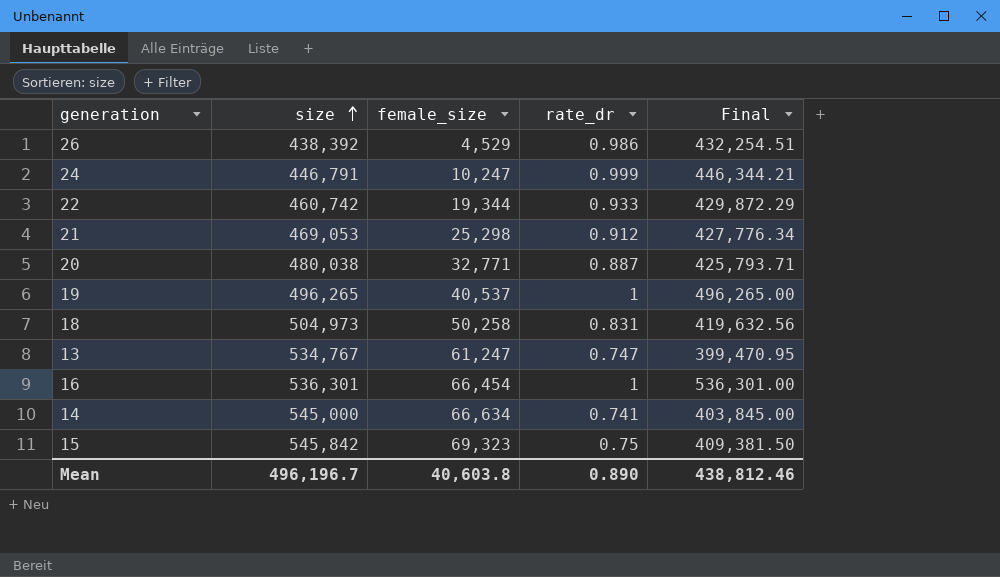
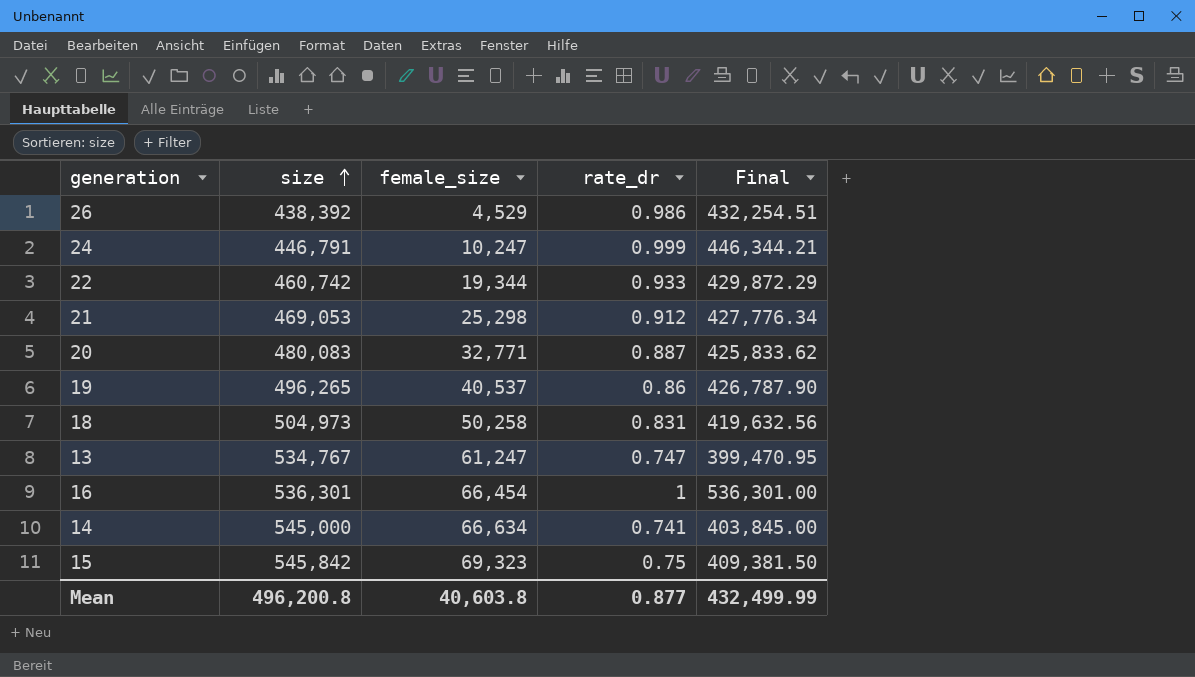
20 | size: 480,038 -> 480,083
20 | Final: 425,793.71 -> 425,833.62
19 | rate_dr: 1 -> 0.86
19 | Final: 496,265.00 -> 426,787.90
Mean | size: 496,196.7 -> 496,200.8
Mean | rate_dr: 0.890 -> 0.877
Mean | Final: 438,812.46 -> 432,499.99

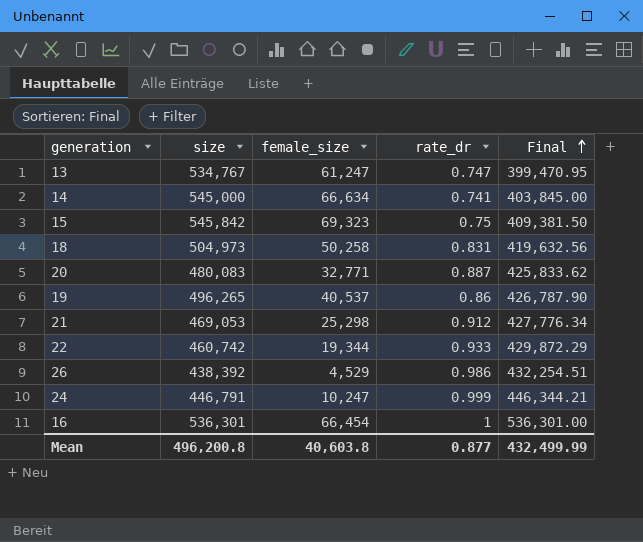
row order: size ascending -> Final ascending

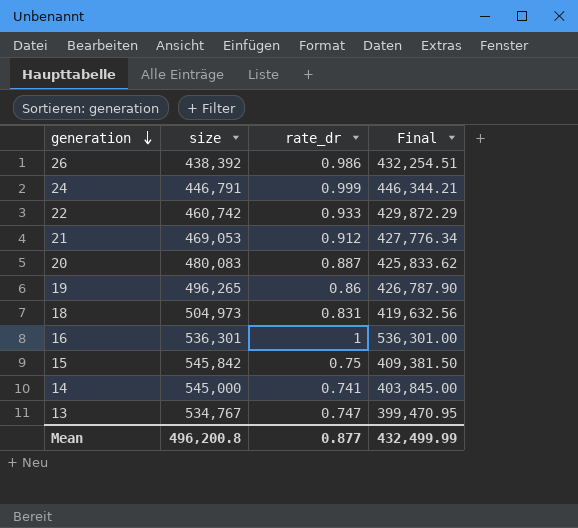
row order: Final ascending -> generation descending
column female_size | position: 3 -> none

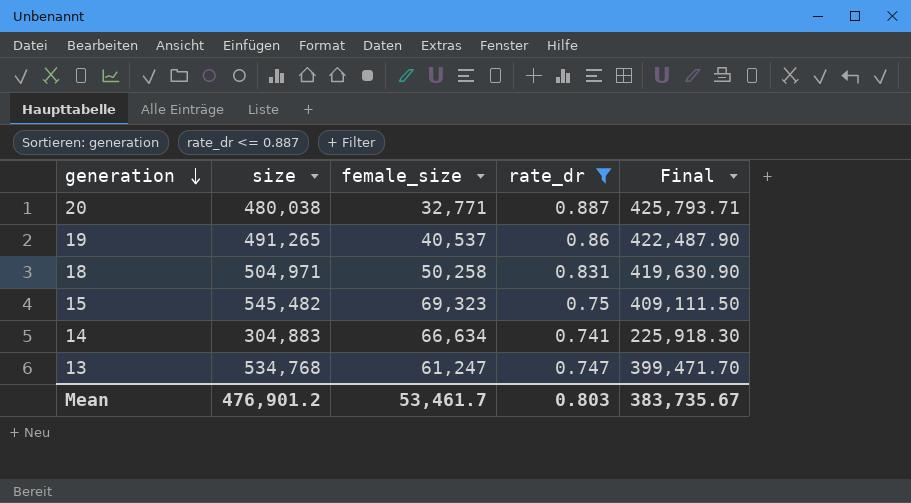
filter: none -> rate_dr <= 0.887
column female_size | position: none -> 3
20 | size: 480,083 -> 480,038
20 | Final: 425,833.62 -> 425,793.71
19 | size: 496,265 -> 491,265
19 | Final: 426,787.90 -> 422,487.90
18 | size: 504,973 -> 504,971
18 | Final: 419,632.56 -> 419,630.90
15 | size: 545,842 -> 545,482
15 | Final: 409,381.50 -> 409,111.50
14 | size: 545,000 -> 304,883
14 | Final: 403,845.00 -> 225,918.30
13 | size: 534,767 -> 534,768
13 | Final: 399,470.95 -> 399,471.70
Mean | size: 496,200.8 -> 476,901.2
Mean | rate_dr: 0.877 -> 0.803
Mean | Final: 432,499.99 -> 383,735.67

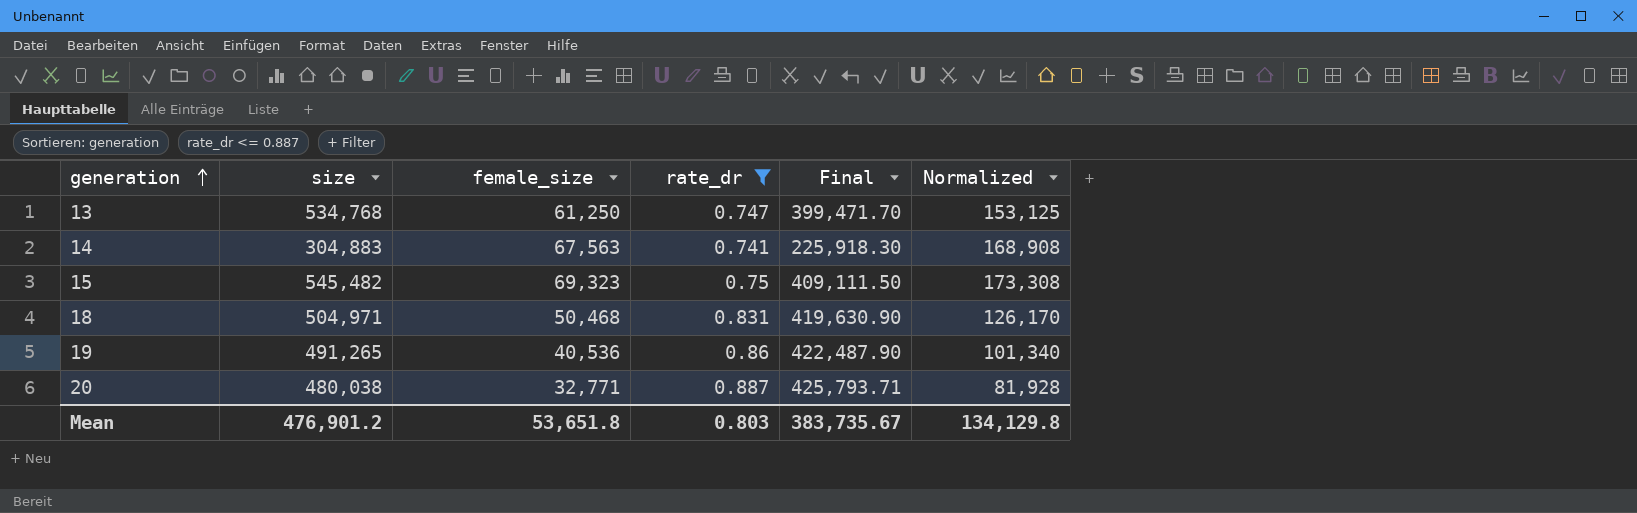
row order: generation descending -> generation ascending
column Normalized | formula: none -> [female_size] * 2.5
13 | female_size: 61,247 -> 61,250
14 | female_size: 66,634 -> 67,563
18 | female_size: 50,258 -> 50,468
19 | female_size: 40,537 -> 40,536
Mean | female_size: 53,461.7 -> 53,651.8

